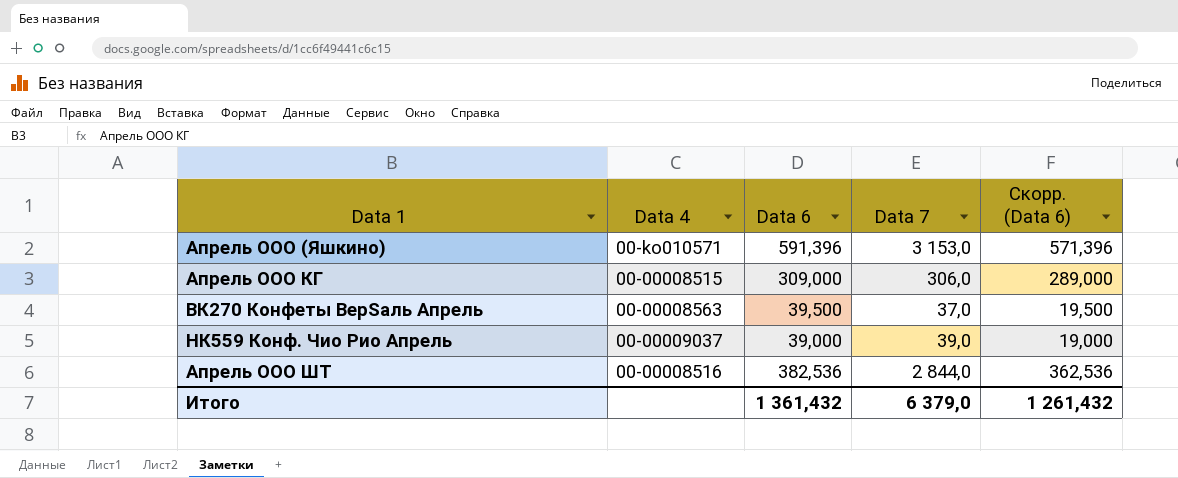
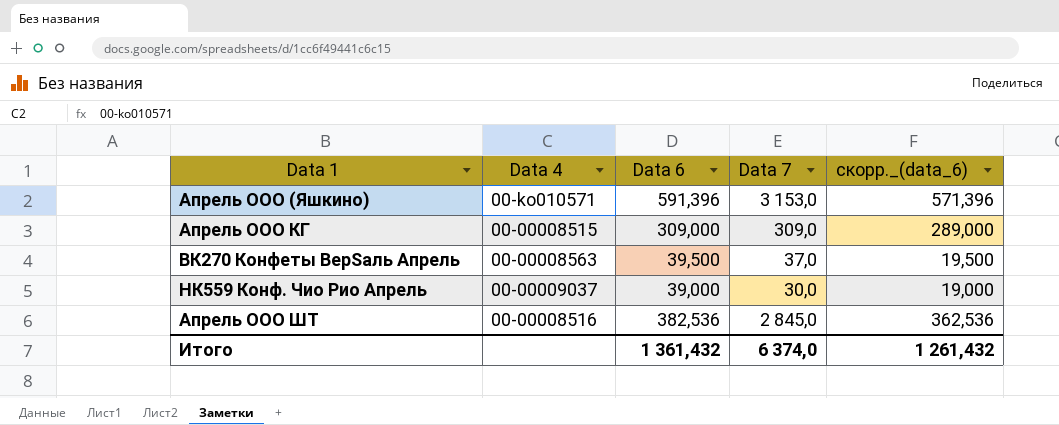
column name: Скорр. (Data 6) -> скорр._(data_6)
Апрель ООО КГ | Data 7: 306,0 -> 309,0
НК559 Конф. Чио Рио Апрель | Data 7: 39,0 -> 30,0
Апрель ООО ШТ | Data 7: 2 844,0 -> 2 845,0
Итого | Data 7: 6 379,0 -> 6 374,0

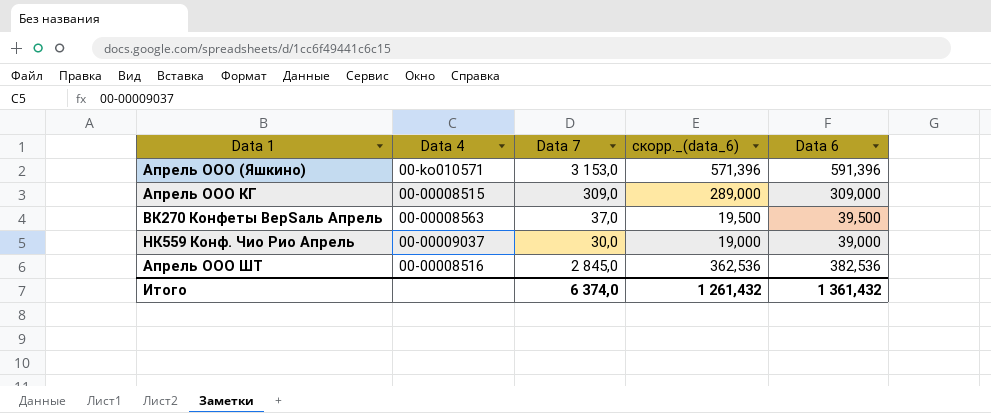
column Data 6 | position: 3 -> 5

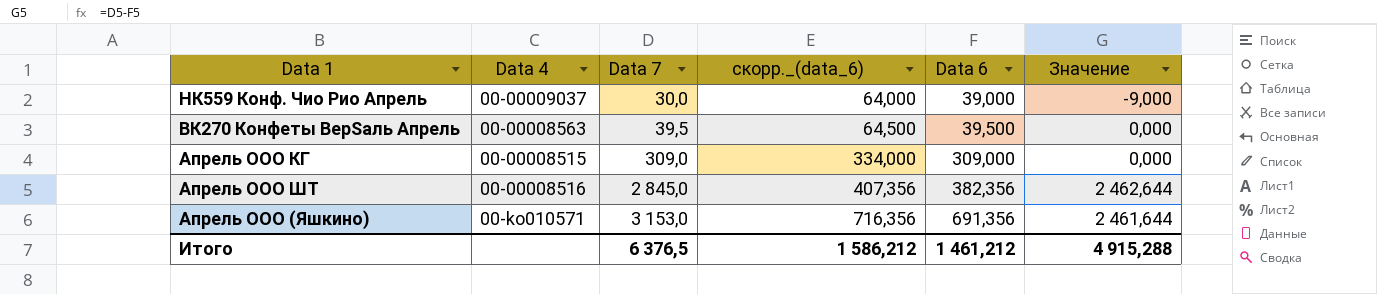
row order: none -> Data 7 ascending
column скорр._(data_6) | formula: [Data 6] - 20 -> [Data 6] + 25
column Значение | formula: none -> [Data 7] - [Data 6]
ВК270 Конфеты ВерSаль Апрель | Data 7: 37,0 -> 39,5
Апрель ООО ШТ | Data 6: 382,536 -> 382,356
Апрель ООО (Яшкино) | Data 6: 591,396 -> 691,356
Итого | Data 7: 6 374,0 -> 6 376,5
Итого | скорр._(data_6): 1 261,432 -> 1 586,212
Итого | Data 6: 1 361,432 -> 1 461,212

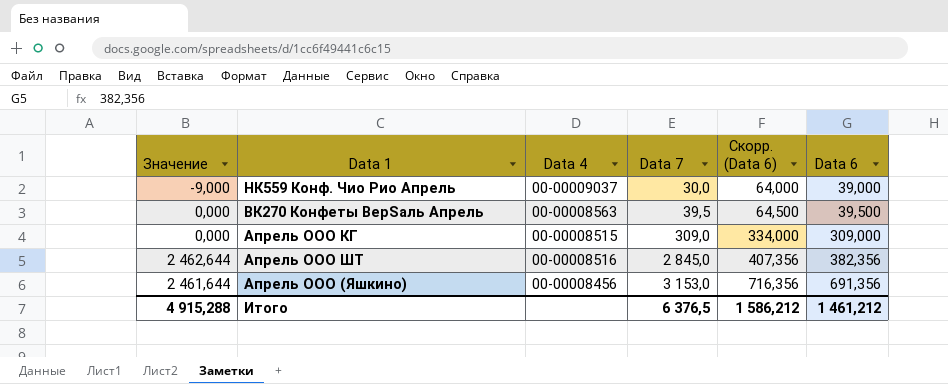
column Значение | position: 6 -> 1
column name: скорр._(data_6) -> Скорр. (Data 6)
Апрель ООО (Яшкино) | Data 4: 00-ko010571 -> 00-00008456

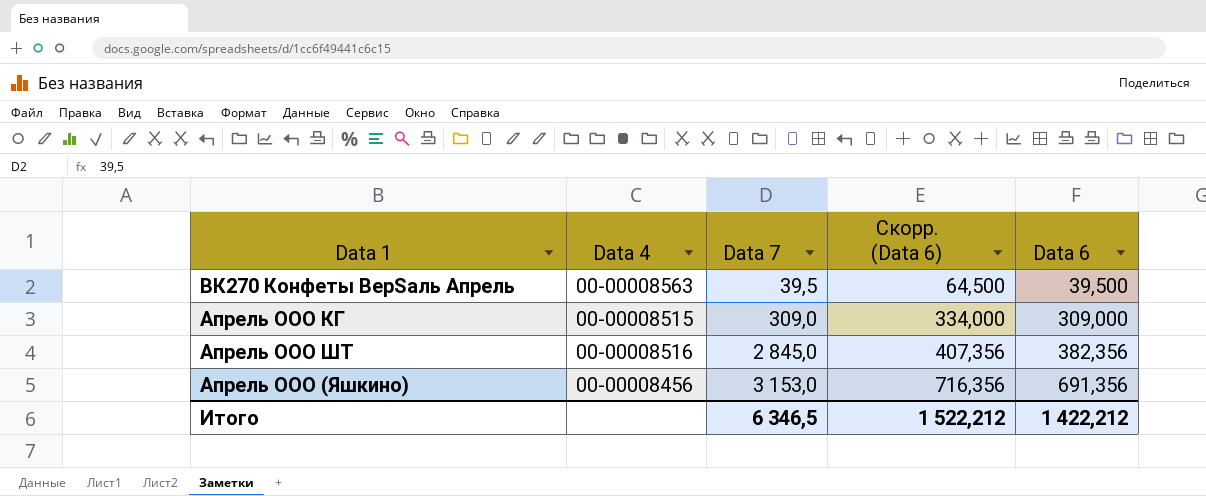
column Значение | formula: [Data 7] - [Data 6] -> none
row НК559 Конф. Чио Рио Апрель: -9,000 | 00-00009037 | 30,0 | 64,000 | 39,000 -> none
Итого | Data 7: 6 376,5 -> 6 346,5
Итого | Скорр. (Data 6): 1 586,212 -> 1 522,212
Итого | Data 6: 1 461,212 -> 1 422,212

